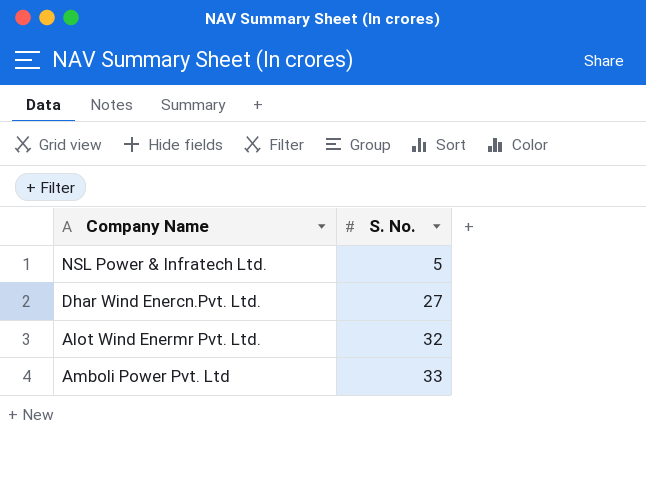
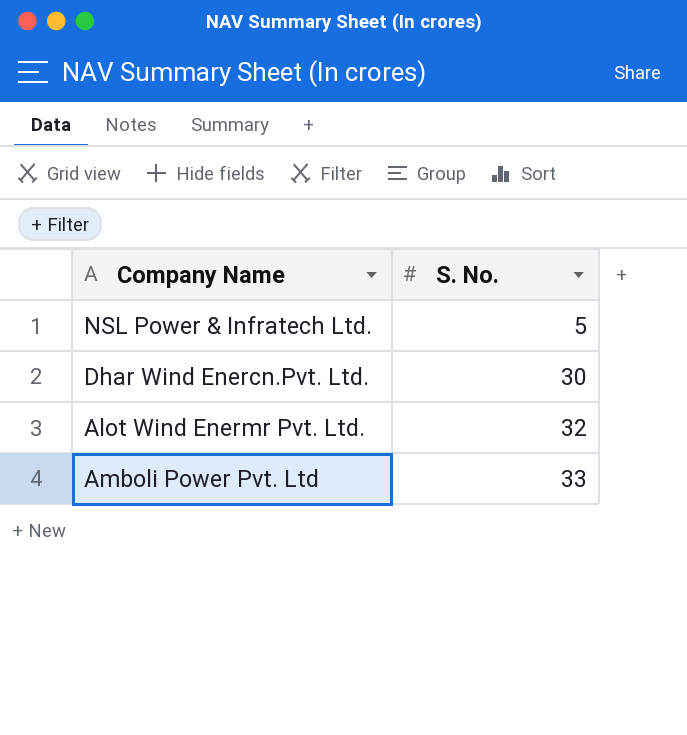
Dhar Wind Enercn.Pvt. Ltd. | S. No.: 27 -> 30

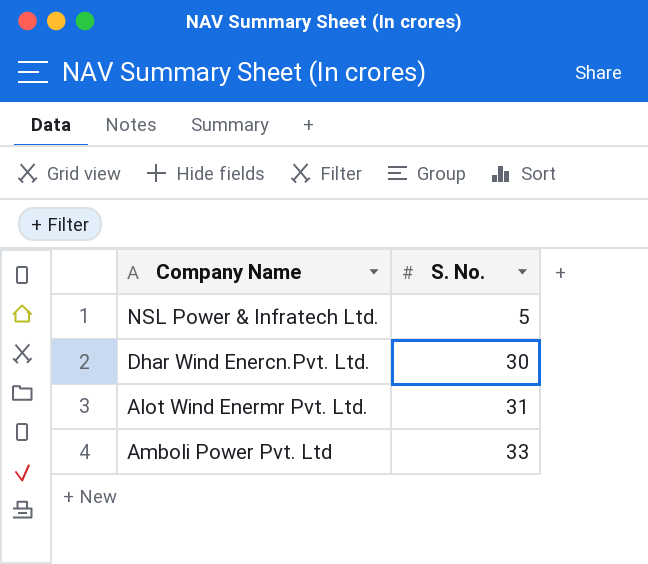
Alot Wind Enermr Pvt. Ltd. | S. No.: 32 -> 31

